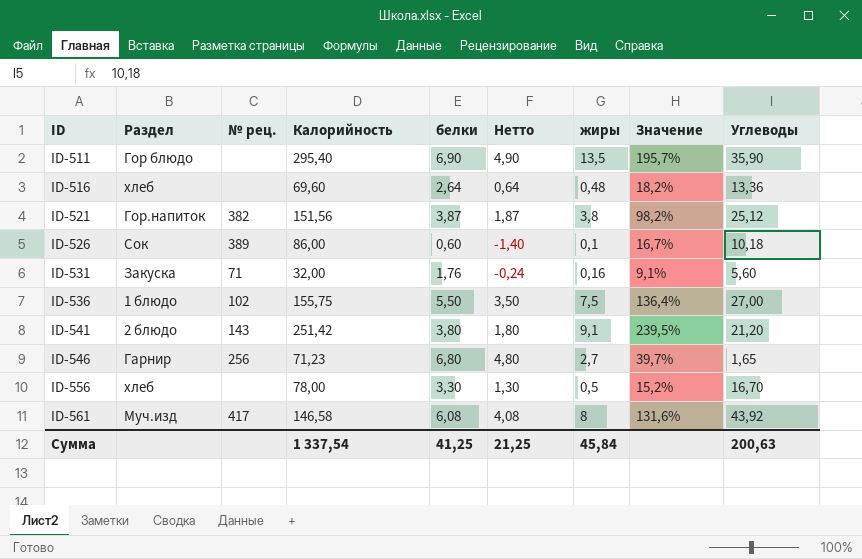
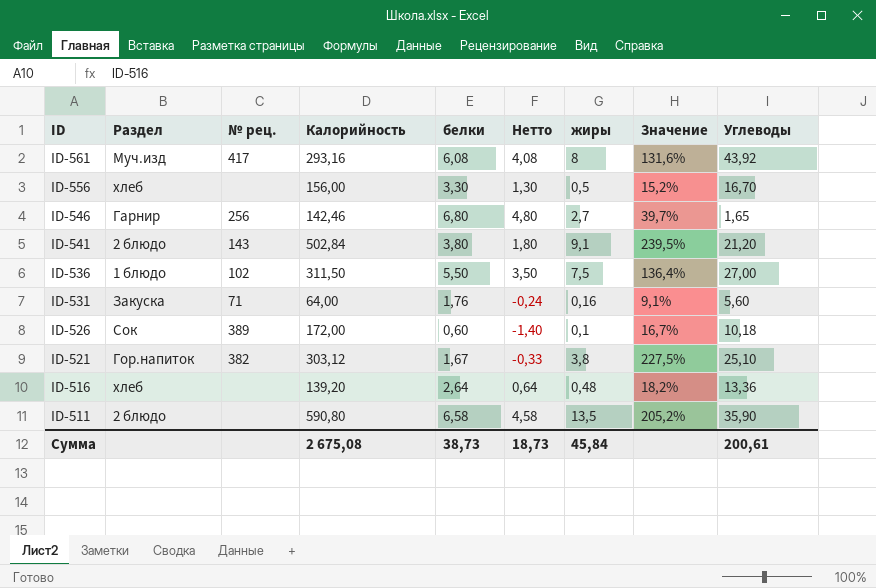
row order: ID ascending -> ID descending
ID-561 | Калорийность: 146,58 -> 293,16
ID-556 | Калорийность: 78,00 -> 156,00
ID-546 | Калорийность: 71,23 -> 142,46
ID-541 | Калорийность: 251,42 -> 502,84
ID-536 | Калорийность: 155,75 -> 311,50
ID-531 | Калорийность: 32,00 -> 64,00
ID-526 | Калорийность: 86,00 -> 172,00
ID-521 | Калорийность: 151,56 -> 303,12
ID-521 | белки: 3,87 -> 1,67
ID-521 | Нетто: 1,87 -> -0,33
ID-521 | Значение: 98,2% -> 227,5%
ID-521 | Углеводы: 25,12 -> 25,10
ID-516 | Калорийность: 69,60 -> 139,20
ID-511 | Раздел: Гор блюдо -> 2 блюдо
ID-511 | Калорийность: 295,40 -> 590,80
ID-511 | белки: 6,90 -> 6,58
ID-511 | Нетто: 4,90 -> 4,58
ID-511 | Значение: 195,7% -> 205,2%
Сумма | Калорийность: 1 337,54 -> 2 675,08
Сумма | белки: 41,25 -> 38,73
Сумма | Нетто: 21,25 -> 18,73
Сумма | Углеводы: 200,63 -> 200,61

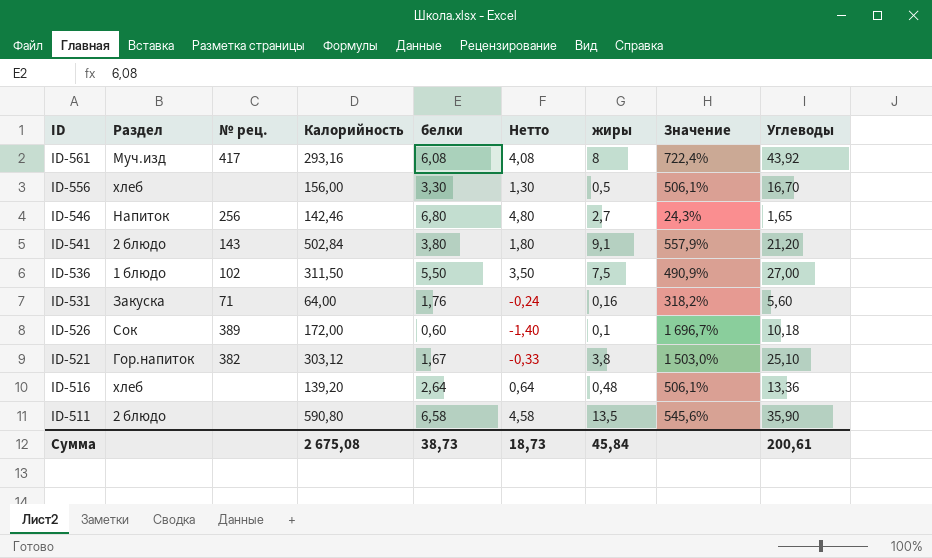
column Значение | formula: [жиры] / [белки] -> [Углеводы] / [белки]
ID-546 | Раздел: Гарнир -> Напиток

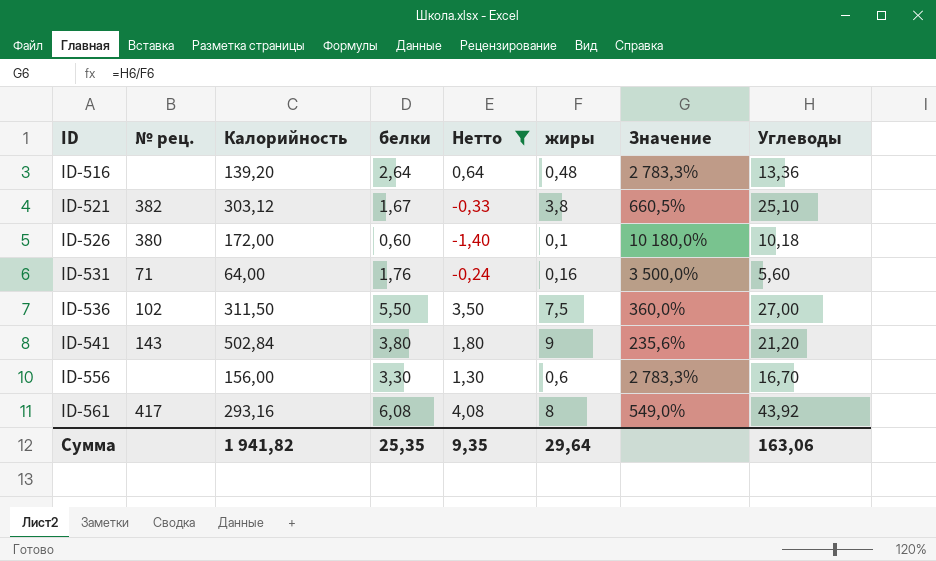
filter: none -> Нетто <= 4,08
row order: ID descending -> ID ascending
column Раздел | position: 2 -> none
column Значение | formula: [Углеводы] / [белки] -> [Углеводы] / [жиры]
ID-526 | № рец.: 389 -> 380
ID-541 | жиры: 9,1 -> 9
ID-556 | жиры: 0,5 -> 0,6
Сумма | Калорийность: 2 675,08 -> 1 941,82
Сумма | белки: 38,73 -> 25,35
Сумма | Нетто: 18,73 -> 9,35
Сумма | жиры: 45,84 -> 29,64
Сумма | Углеводы: 200,61 -> 163,06

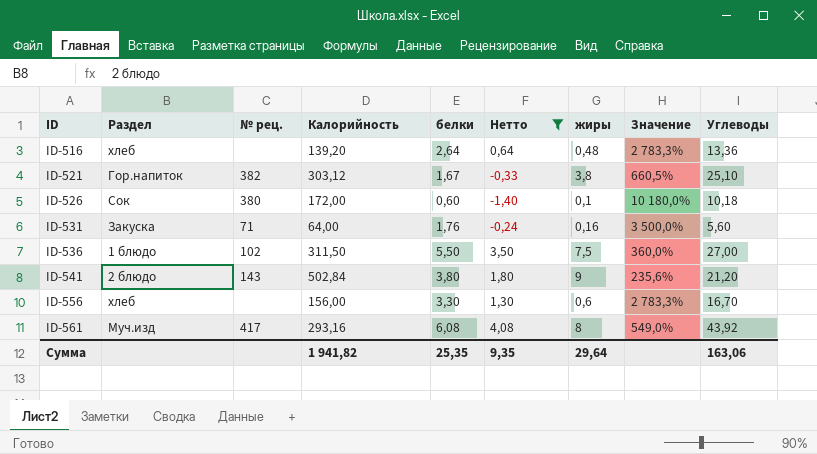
column Раздел | position: none -> 2

